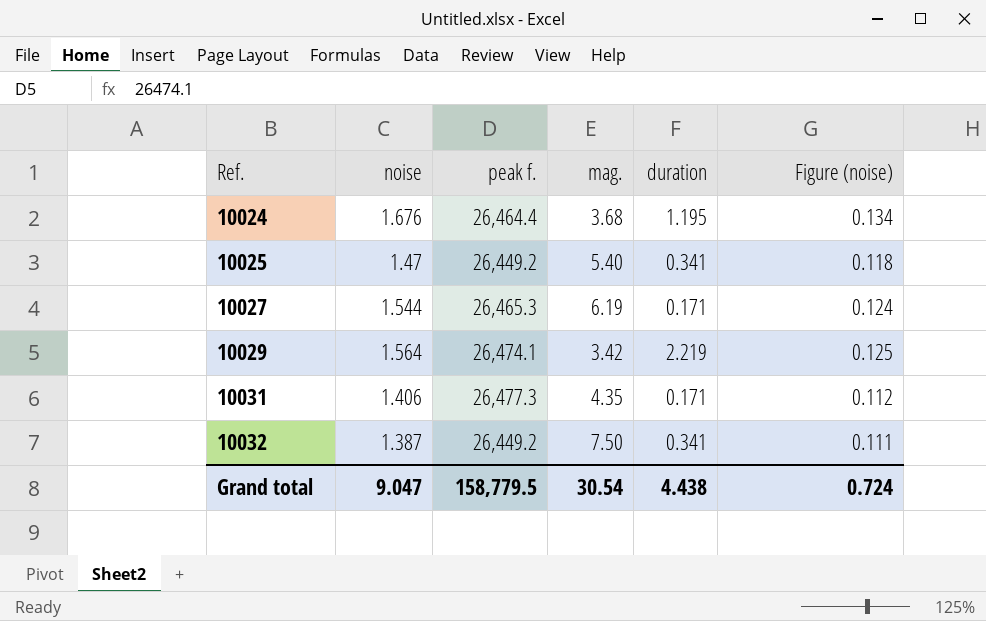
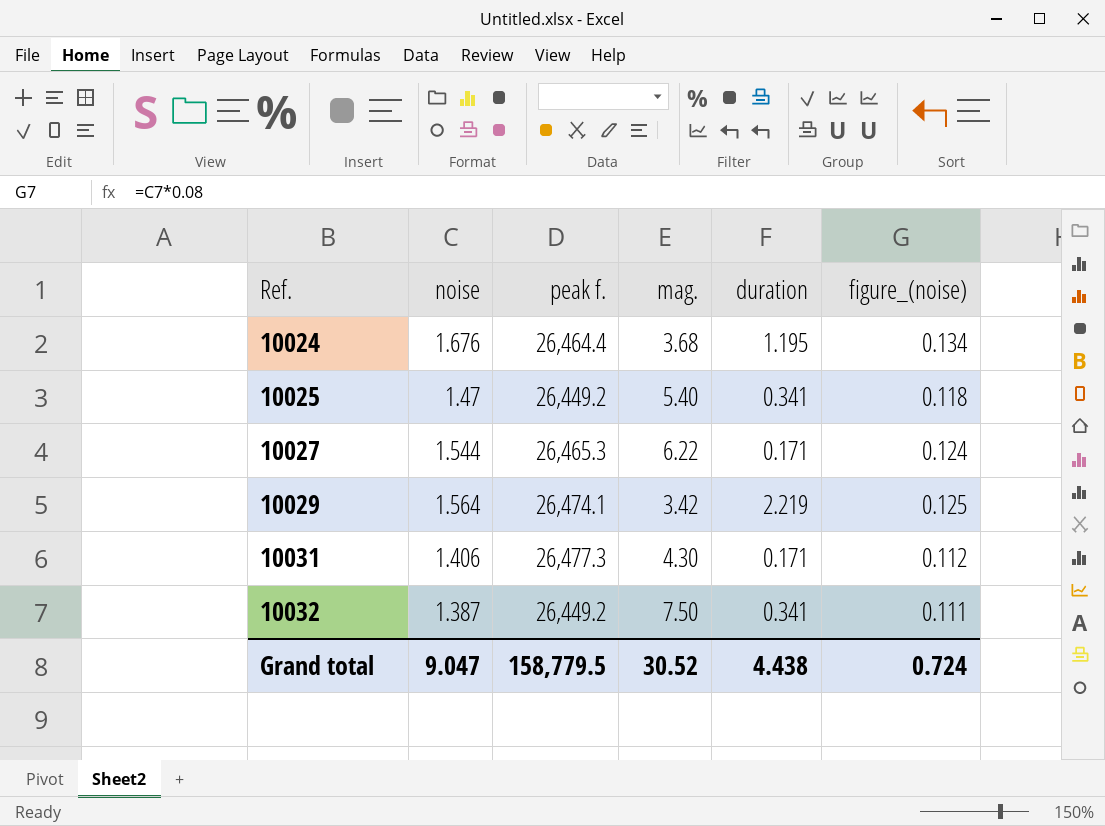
column name: Figure (noise) -> figure_(noise)
10027 | mag.: 6.19 -> 6.22
10031 | mag.: 4.35 -> 4.30
Grand total | mag.: 30.54 -> 30.52

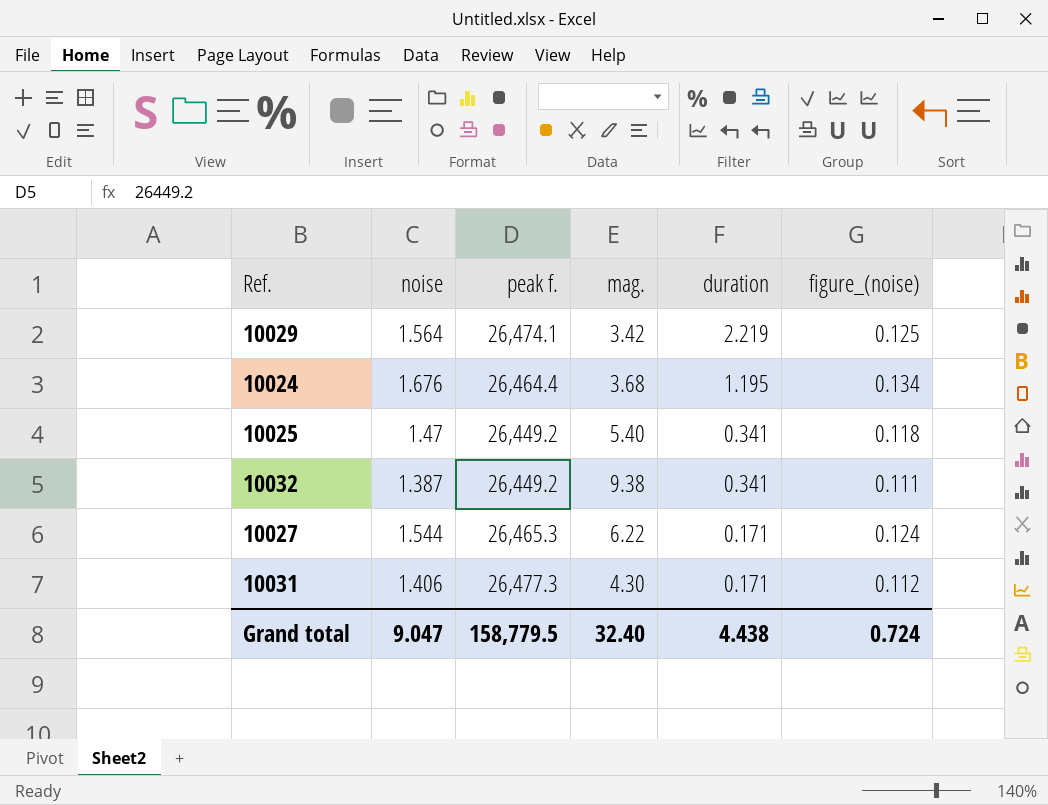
row order: Ref. ascending -> duration descending
10032 | mag.: 7.50 -> 9.38
Grand total | mag.: 30.52 -> 32.40

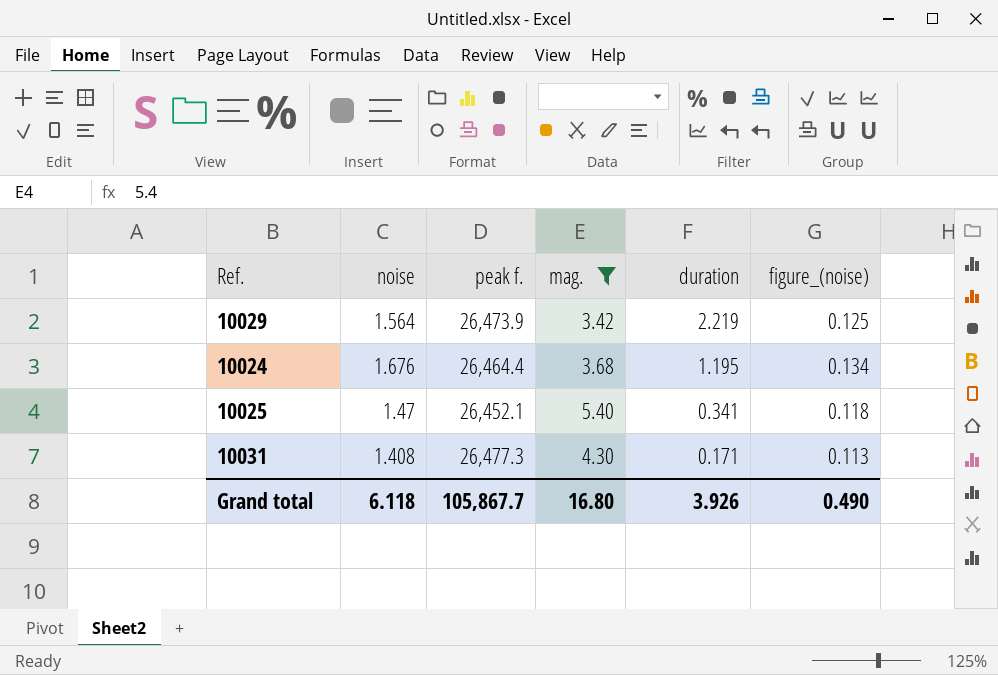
filter: none -> mag. <= 5.40
10029 | peak f.: 26,474.1 -> 26,473.9
10025 | peak f.: 26,449.2 -> 26,452.1
10031 | noise: 1.406 -> 1.408
10031 | figure_(noise): 0.112 -> 0.113
Grand total | noise: 9.047 -> 6.118
Grand total | peak f.: 158,779.5 -> 105,867.7
Grand total | mag.: 32.40 -> 16.80
Grand total | duration: 4.438 -> 3.926
Grand total | figure_(noise): 0.724 -> 0.490

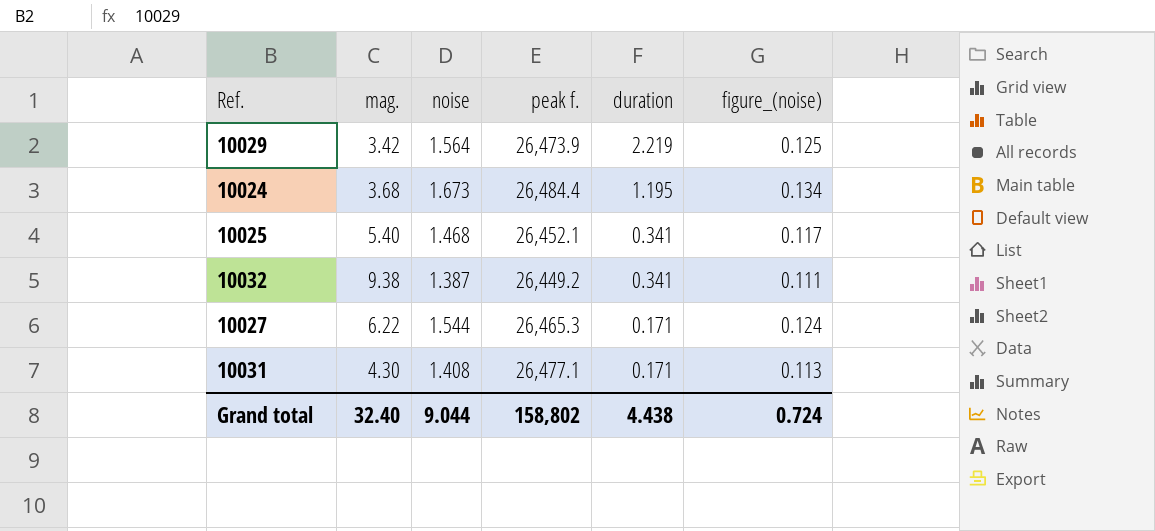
filter: mag. <= 5.40 -> none
column mag. | position: 4 -> 2
10024 | noise: 1.676 -> 1.673
10024 | peak f.: 26,464.4 -> 26,484.4
10025 | noise: 1.47 -> 1.468
10025 | figure_(noise): 0.118 -> 0.117
10031 | peak f.: 26,477.3 -> 26,477.1
Grand total | mag.: 16.80 -> 32.40
Grand total | noise: 6.118 -> 9.044
Grand total | peak f.: 105,867.7 -> 158,802
Grand total | duration: 3.926 -> 4.438
Grand total | figure_(noise): 0.490 -> 0.724

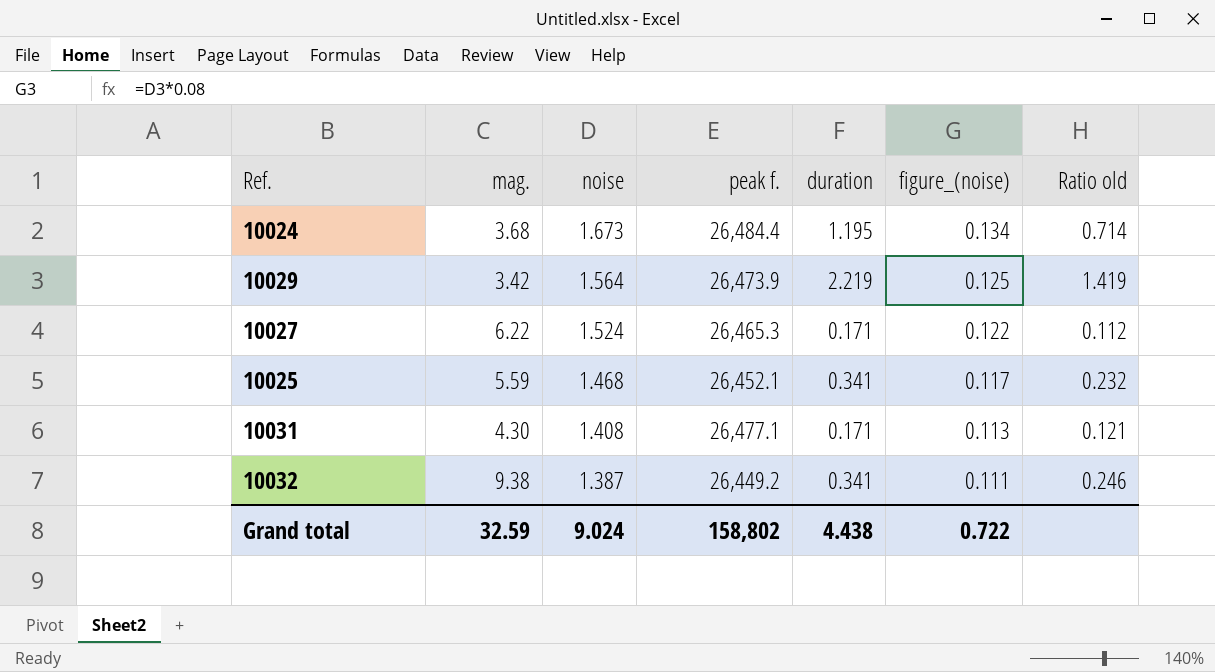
row order: duration descending -> noise descending
column Ratio old | formula: none -> [duration] / [noise]
10027 | noise: 1.544 -> 1.524
10027 | figure_(noise): 0.124 -> 0.122
10025 | mag.: 5.40 -> 5.59
Grand total | mag.: 32.40 -> 32.59
Grand total | noise: 9.044 -> 9.024
Grand total | figure_(noise): 0.724 -> 0.722

